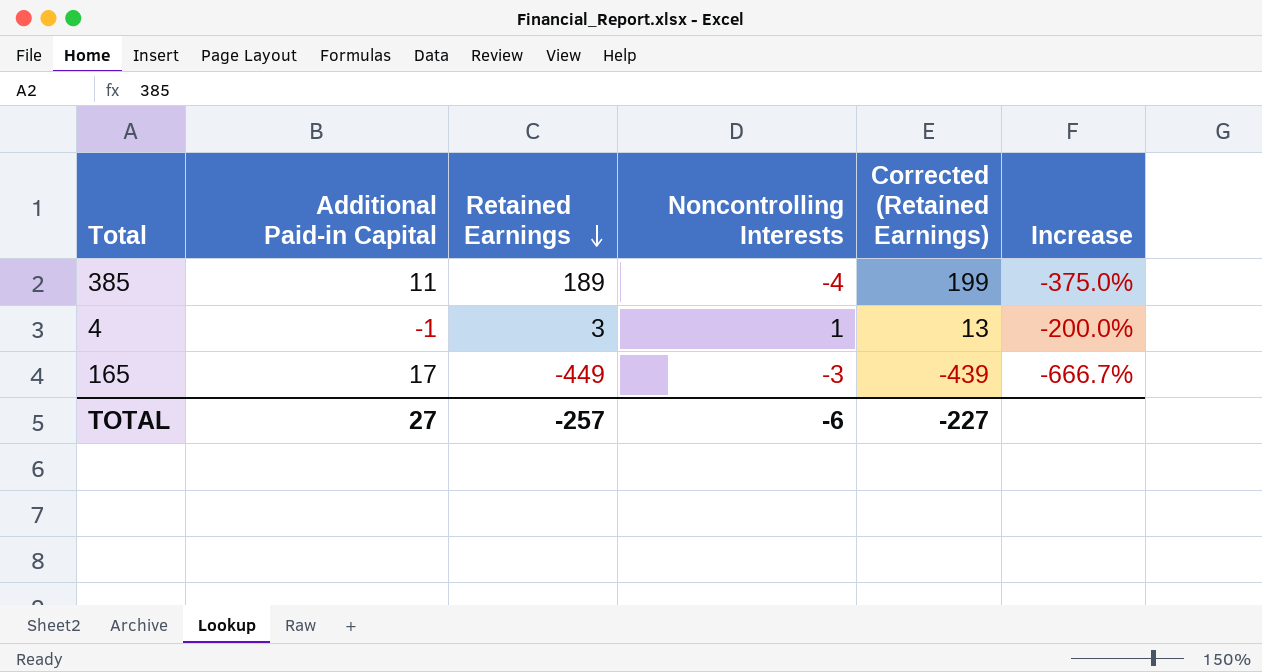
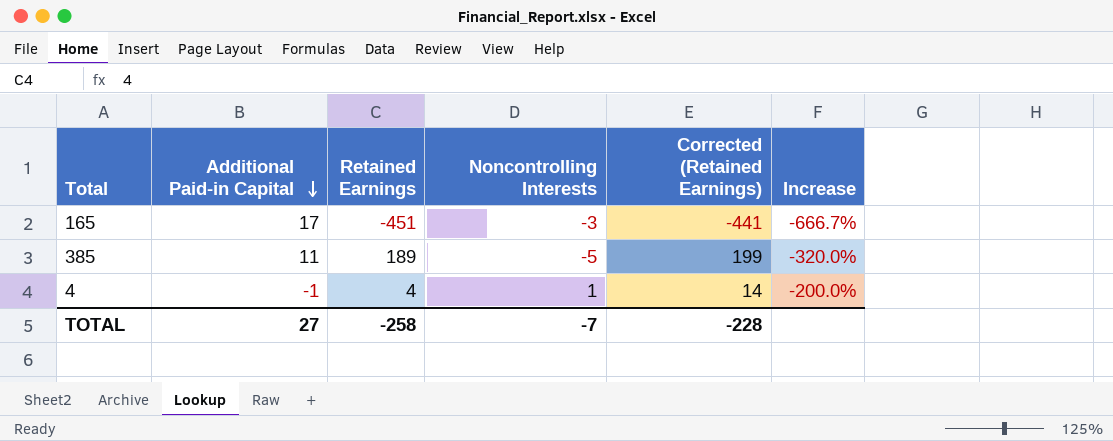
row order: Retained Earnings descending -> Additional Paid-in Capital descending
165 | Retained Earnings: -449 -> -451
165 | Corrected (Retained Earnings): -439 -> -441
385 | Noncontrolling Interests: -4 -> -5
385 | Increase: -375.0% -> -320.0%
4 | Retained Earnings: 3 -> 4
4 | Corrected (Retained Earnings): 13 -> 14
TOTAL | Retained Earnings: -257 -> -258
TOTAL | Noncontrolling Interests: -6 -> -7
TOTAL | Corrected (Retained Earnings): -227 -> -228

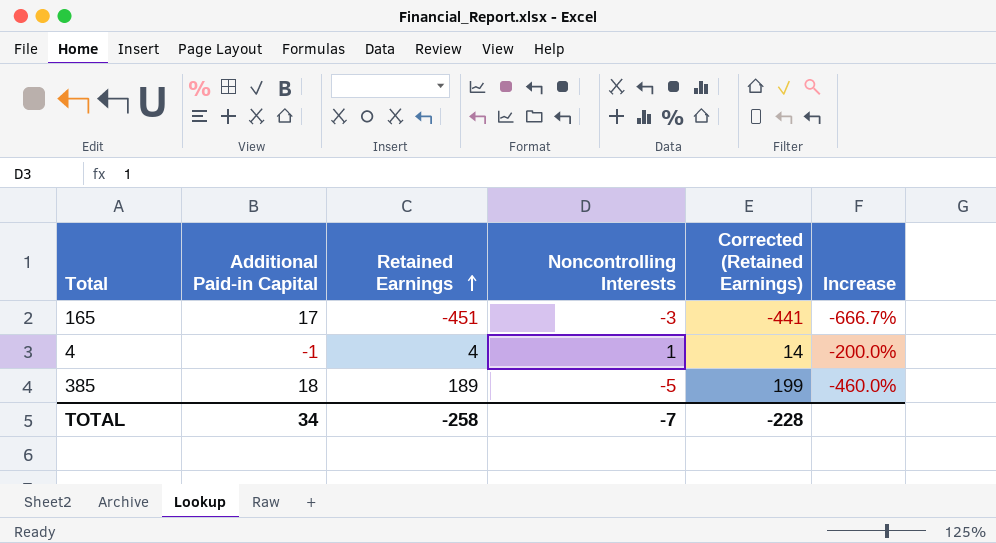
row order: Additional Paid-in Capital descending -> Retained Earnings ascending
385 | Additional Paid-in Capital: 11 -> 18
385 | Increase: -320.0% -> -460.0%
TOTAL | Additional Paid-in Capital: 27 -> 34

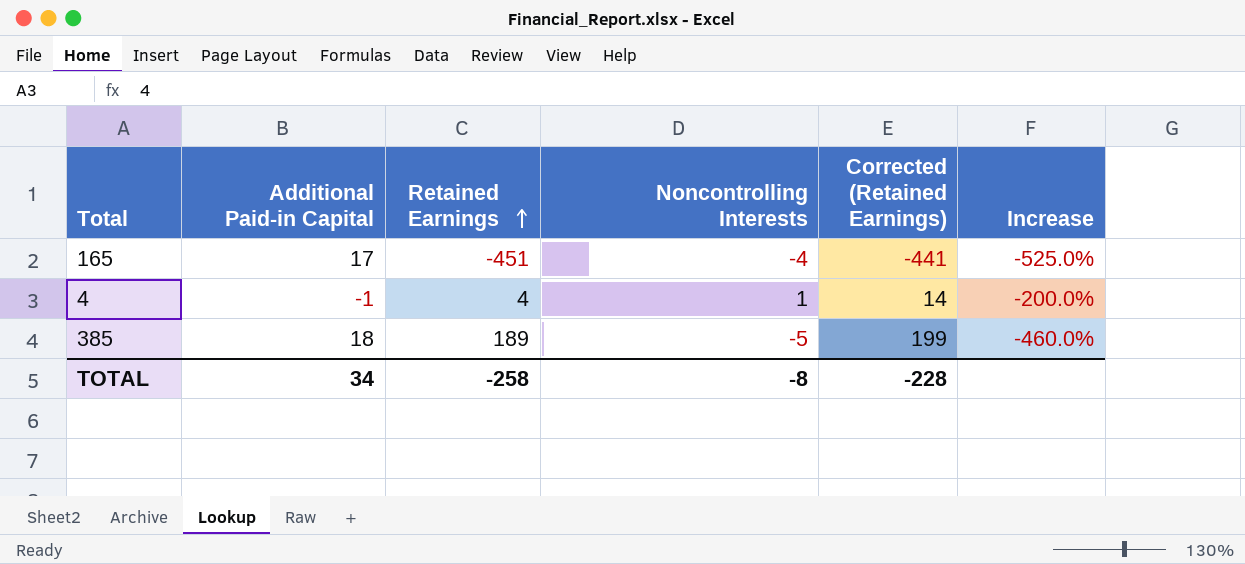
165 | Noncontrolling Interests: -3 -> -4
165 | Increase: -666.7% -> -525.0%
TOTAL | Noncontrolling Interests: -7 -> -8

